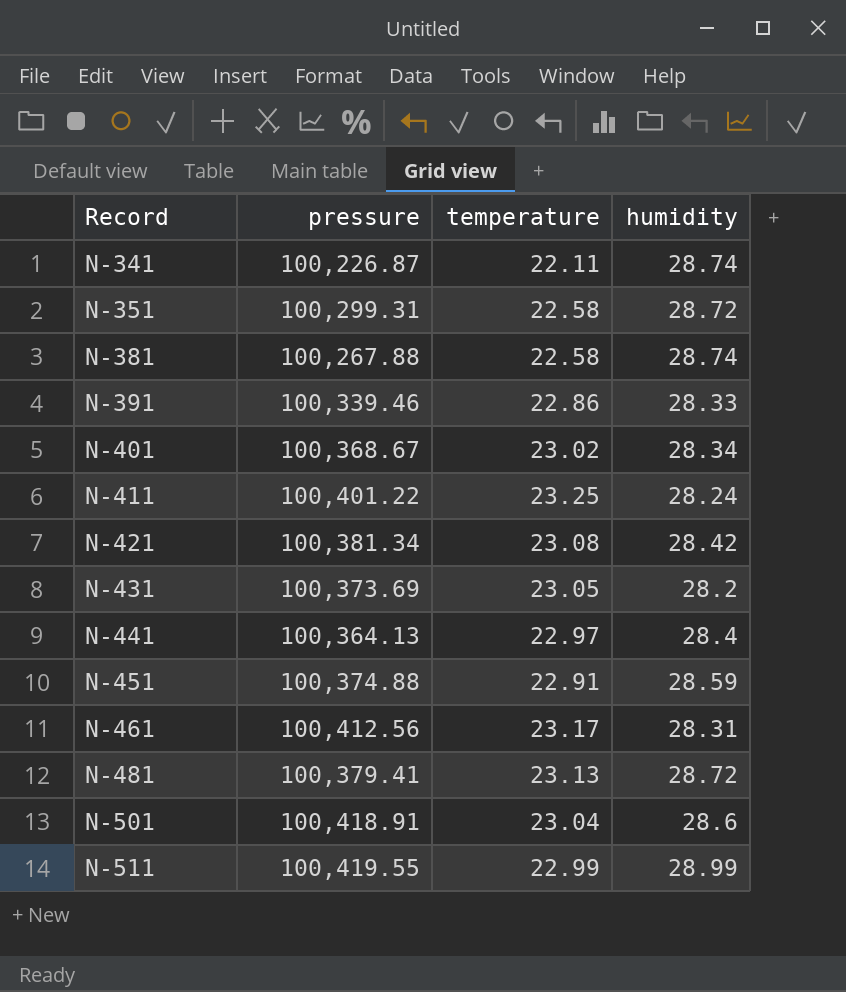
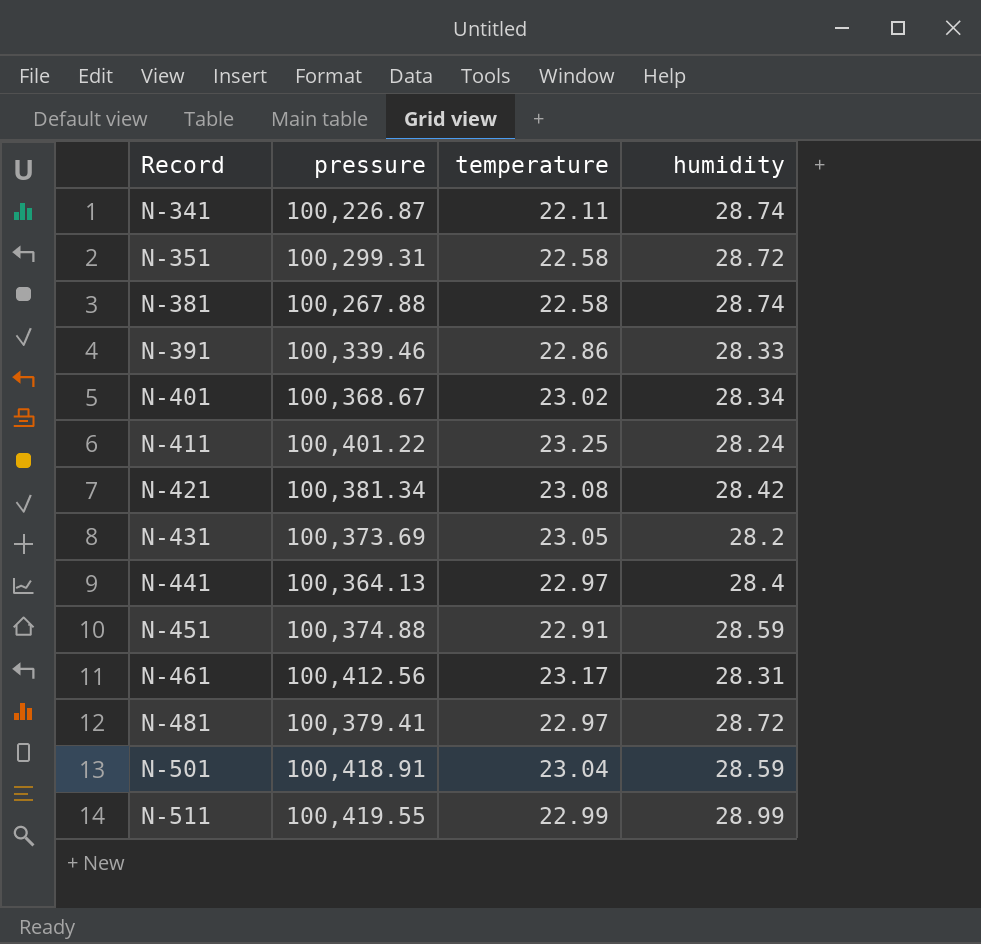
N-481 | temperature: 23.13 -> 22.97
N-501 | humidity: 28.6 -> 28.59

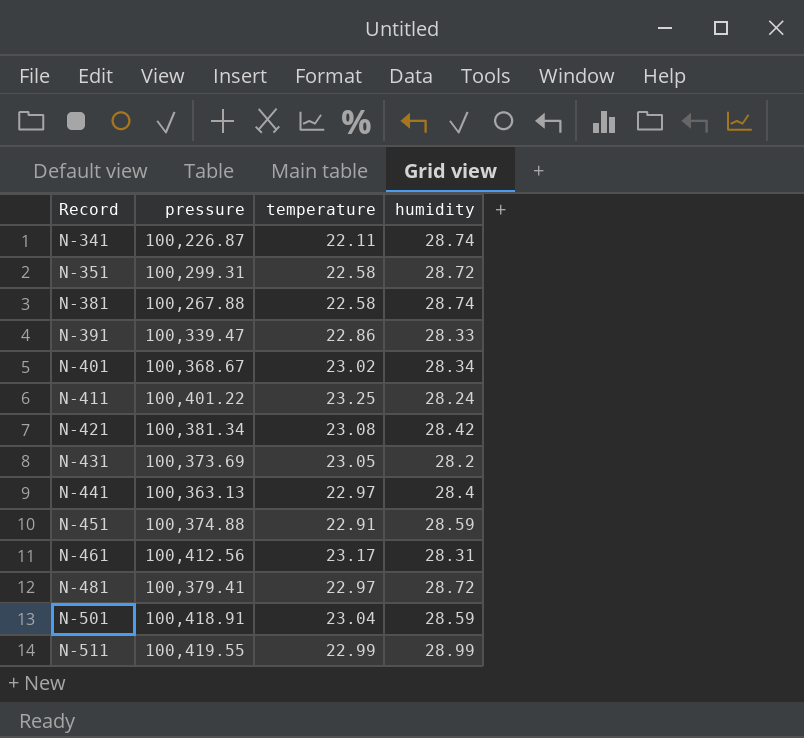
N-391 | pressure: 100,339.46 -> 100,339.47
N-441 | pressure: 100,364.13 -> 100,363.13

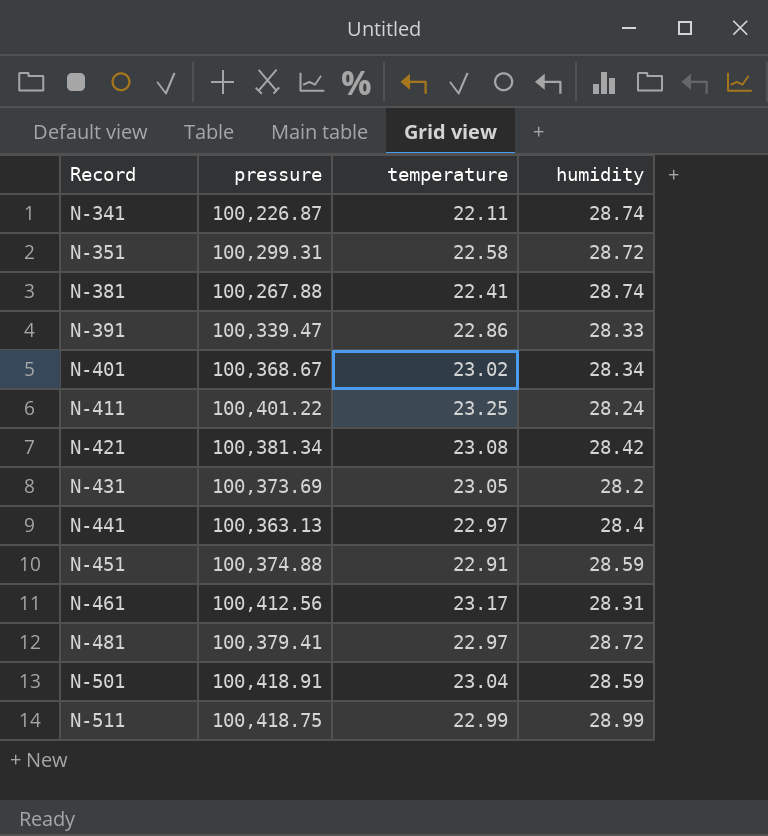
N-381 | temperature: 22.58 -> 22.41
N-511 | pressure: 100,419.55 -> 100,418.75

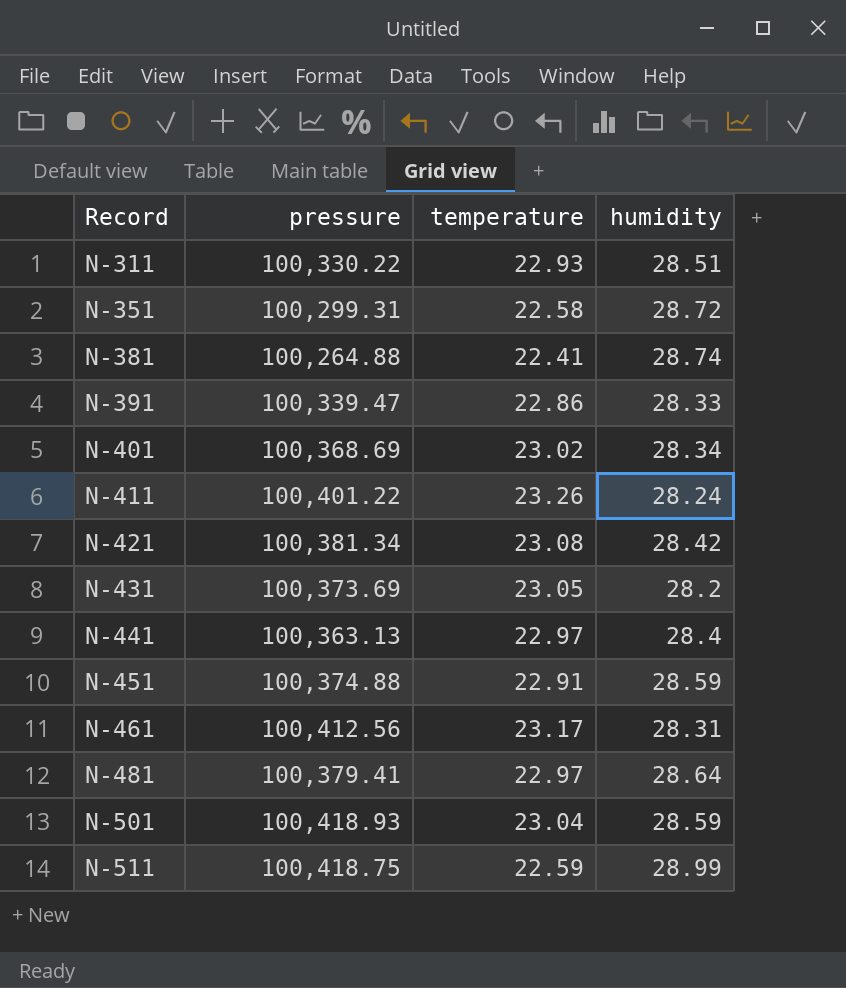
row N-341: 100,226.87 | 22.11 | 28.74 -> none
row N-311: none -> 100,330.22 | 22.93 | 28.51
N-381 | pressure: 100,267.88 -> 100,264.88
N-401 | pressure: 100,368.67 -> 100,368.69
N-411 | temperature: 23.25 -> 23.26
N-481 | humidity: 28.72 -> 28.64
N-501 | pressure: 100,418.91 -> 100,418.93
N-511 | temperature: 22.99 -> 22.59

